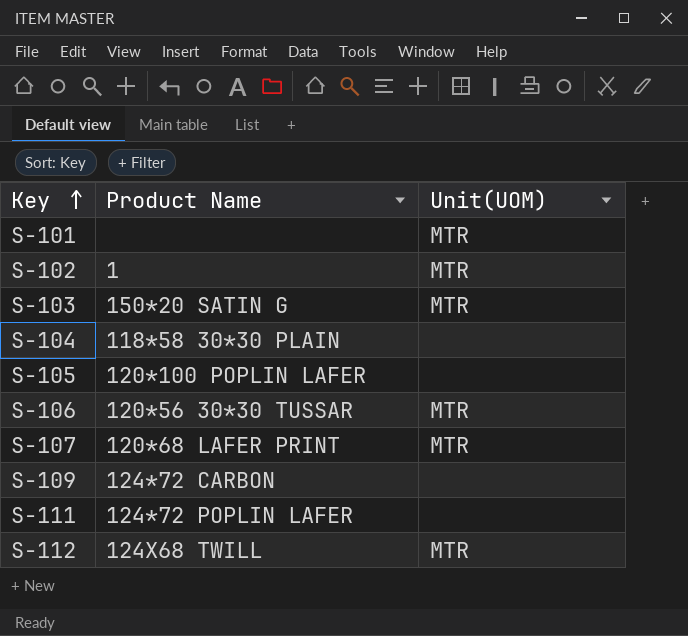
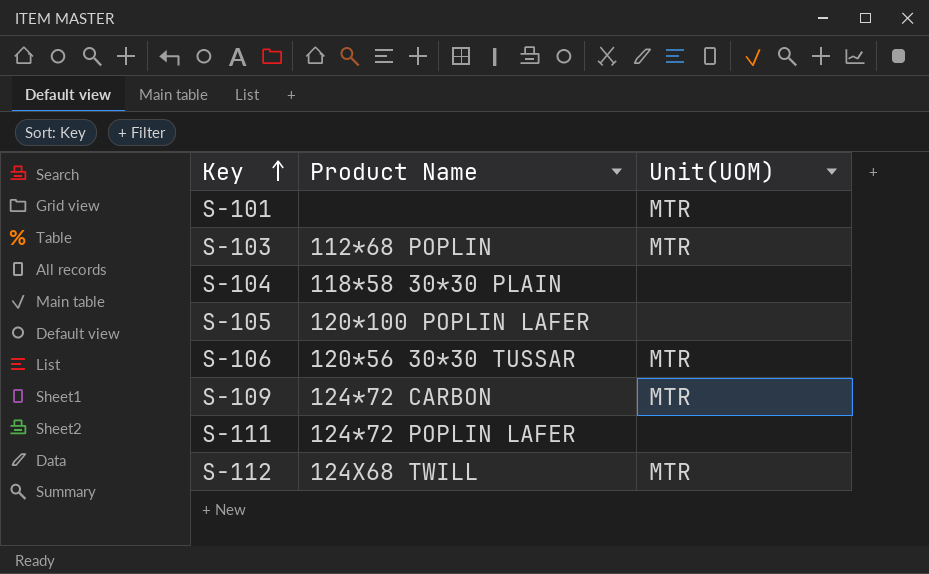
row S-102: 1 | MTR -> none
row S-107: 120*68 LAFER PRINT | MTR -> none
S-103 | Product Name: 150*20 SATIN G -> 112*68 POPLIN
S-109 | Unit(UOM): none -> MTR

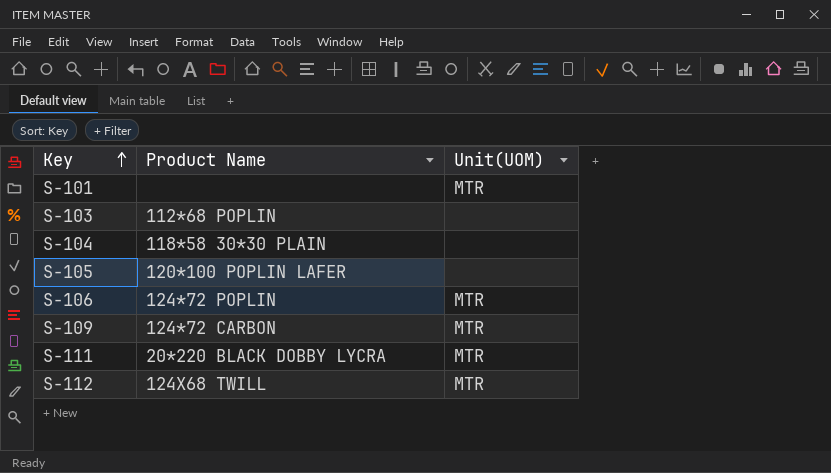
S-103 | Unit(UOM): MTR -> none
S-106 | Product Name: 120*56 30*30 TUSSAR -> 124*72 POPLIN
S-111 | Product Name: 124*72 POPLIN LAFER -> 20*220 BLACK DOBBY LYCRA
S-111 | Unit(UOM): none -> MTR

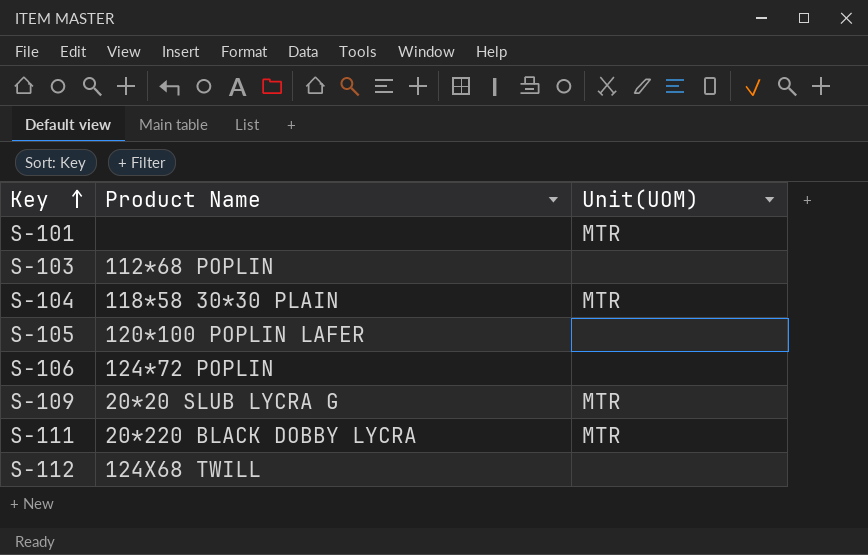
S-104 | Unit(UOM): none -> MTR
S-106 | Unit(UOM): MTR -> none
S-109 | Product Name: 124*72 CARBON -> 20*20 SLUB LYCRA G
S-112 | Unit(UOM): MTR -> none

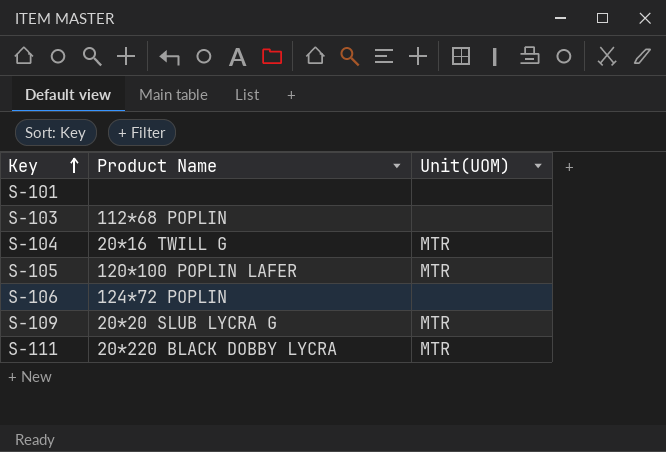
row S-112: 124X68 TWILL | none -> none
S-101 | Unit(UOM): MTR -> none
S-104 | Product Name: 118*58 30*30 PLAIN -> 20*16 TWILL G
S-105 | Unit(UOM): none -> MTR

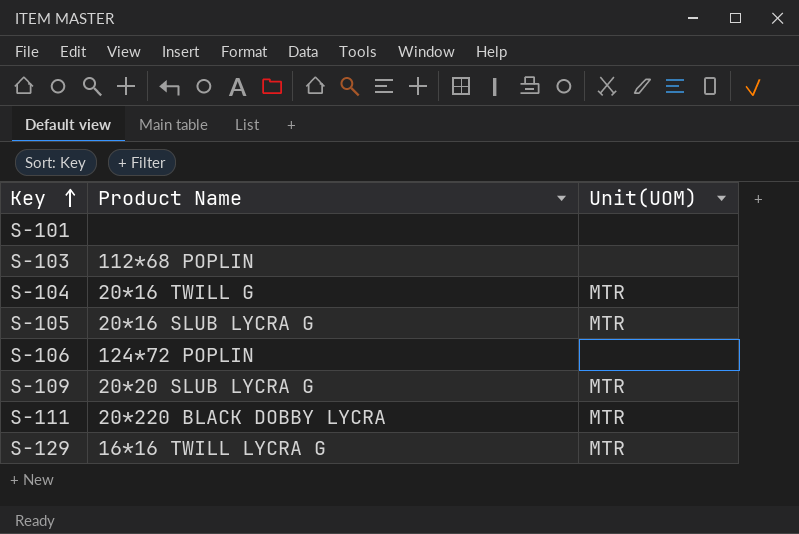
S-105 | Product Name: 120*100 POPLIN LAFER -> 20*16 SLUB LYCRA G
row S-129: none -> 16*16 TWILL LYCRA G | MTR

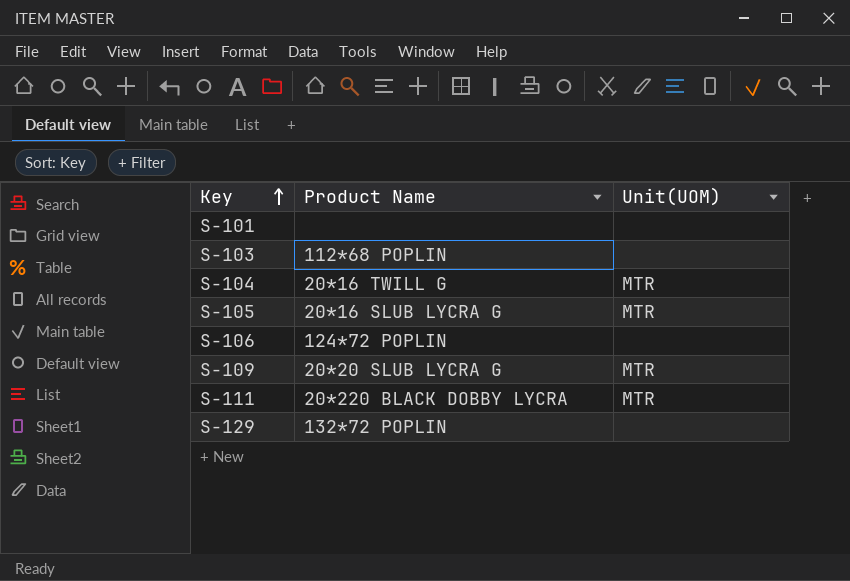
S-129 | Product Name: 16*16 TWILL LYCRA G -> 132*72 POPLIN
S-129 | Unit(UOM): MTR -> none

